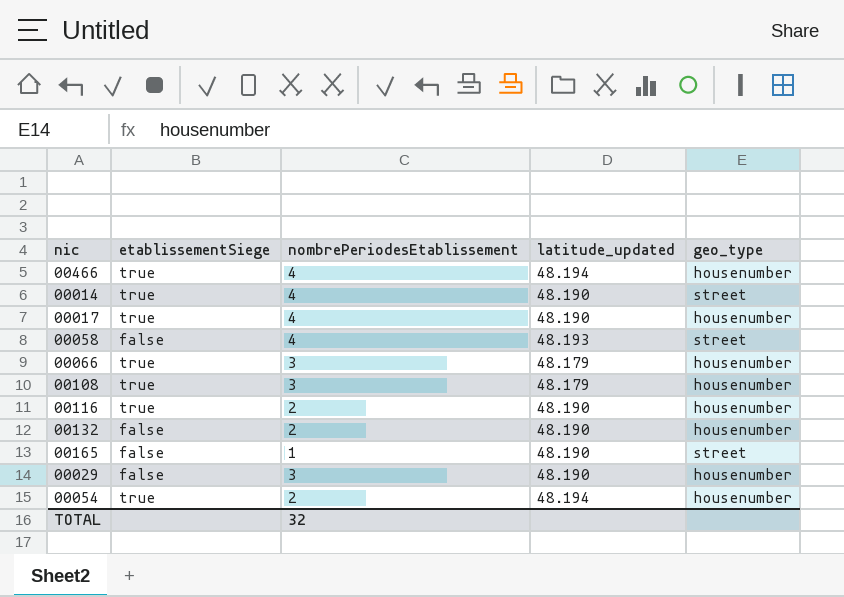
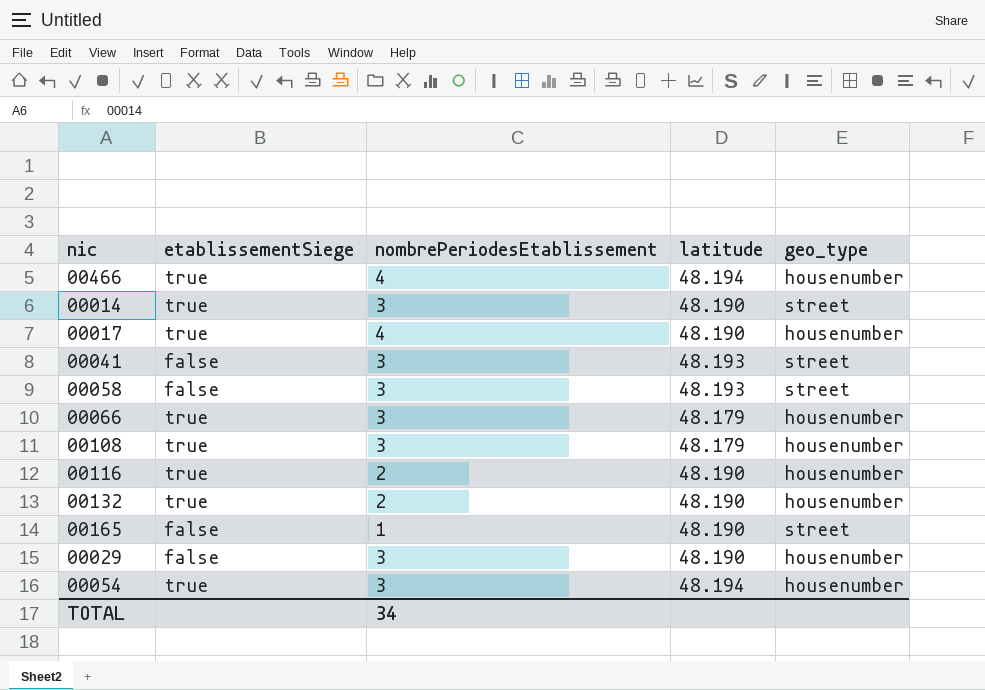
column name: latitude_updated -> latitude
00014 | nombrePeriodesEtablissement: 4 -> 3
row 00041: none -> false | 3 | 48.193 | street
00058 | nombrePeriodesEtablissement: 4 -> 3
00132 | etablissementSiege: false -> true
00054 | nombrePeriodesEtablissement: 2 -> 3
TOTAL | nombrePeriodesEtablissement: 32 -> 34

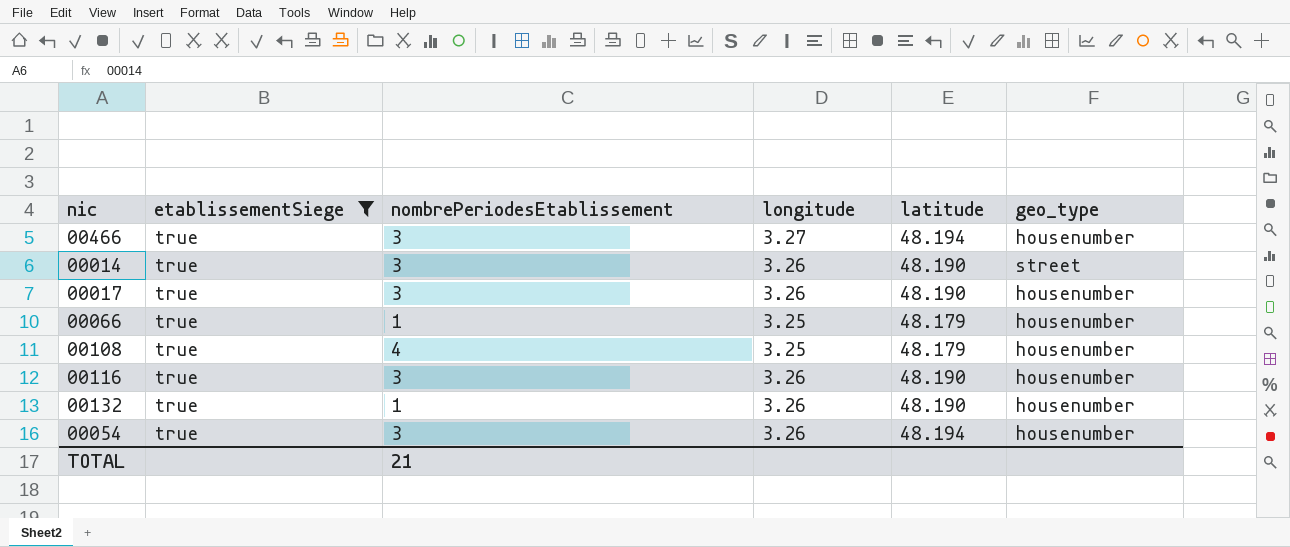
filter: none -> etablissementSiege = true
column longitude | position: none -> 4
00466 | nombrePeriodesEtablissement: 4 -> 3
00017 | nombrePeriodesEtablissement: 4 -> 3
00066 | nombrePeriodesEtablissement: 3 -> 1
00108 | nombrePeriodesEtablissement: 3 -> 4
00116 | nombrePeriodesEtablissement: 2 -> 3
00132 | nombrePeriodesEtablissement: 2 -> 1
TOTAL | nombrePeriodesEtablissement: 34 -> 21

